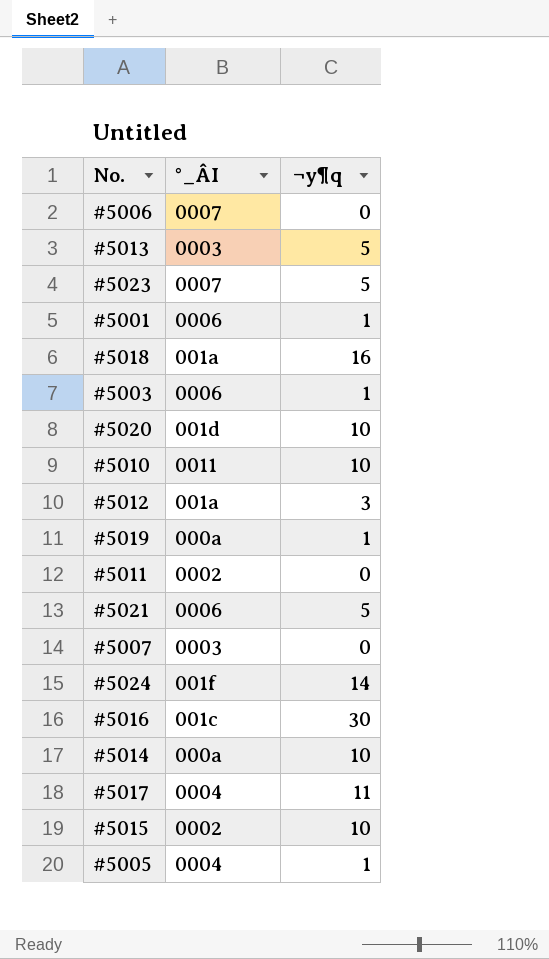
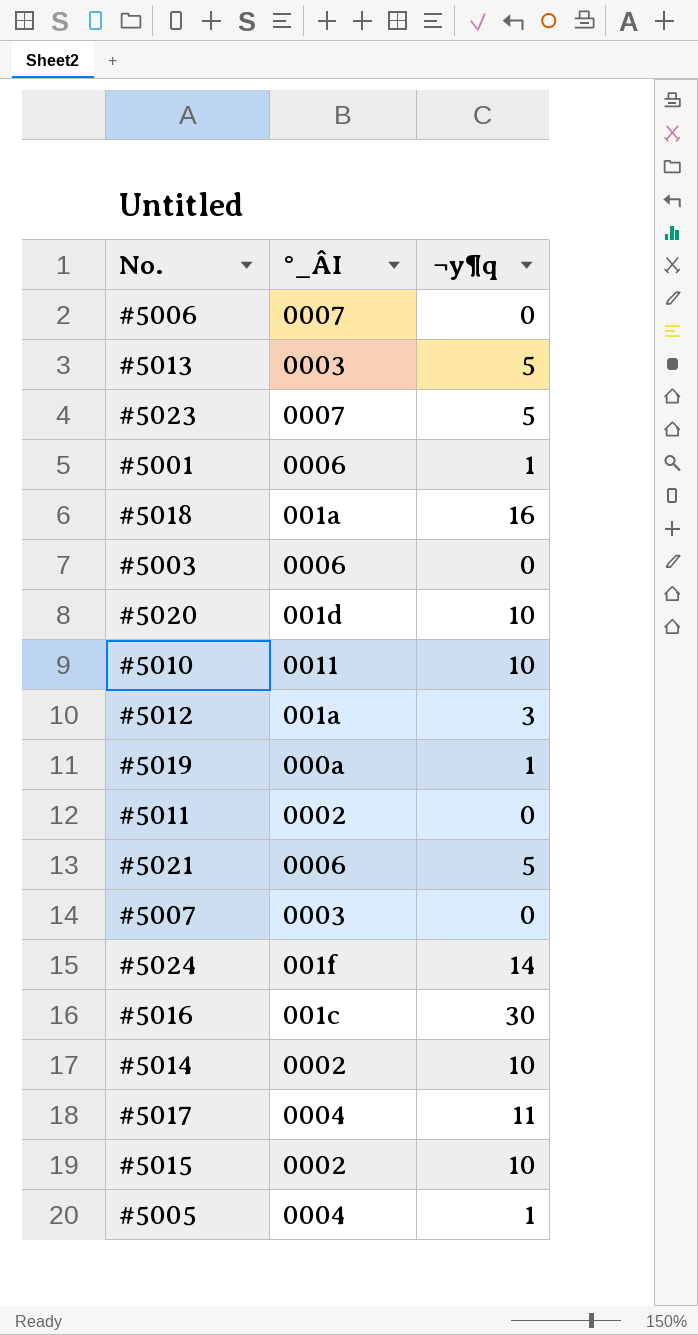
#5003 | ¬y¶q: 1 -> 0
#5014 | °_ÂI: 000a -> 0002

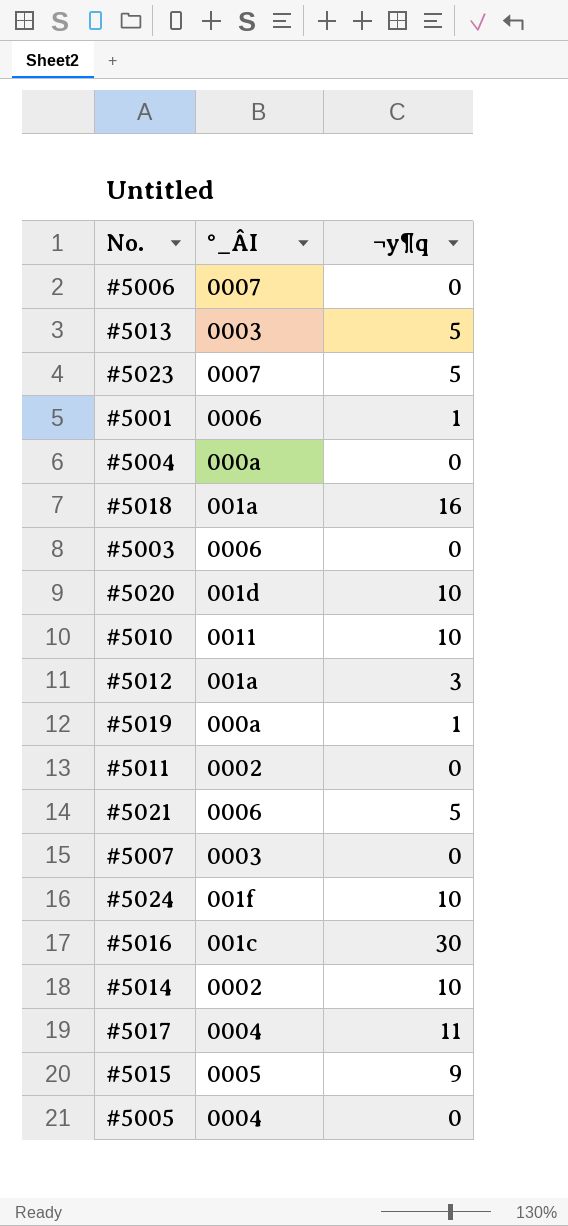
row #5004: none -> 000a | 0
#5024 | ¬y¶q: 14 -> 10
#5015 | °_ÂI: 0002 -> 0005
#5015 | ¬y¶q: 10 -> 9
#5005 | ¬y¶q: 1 -> 0

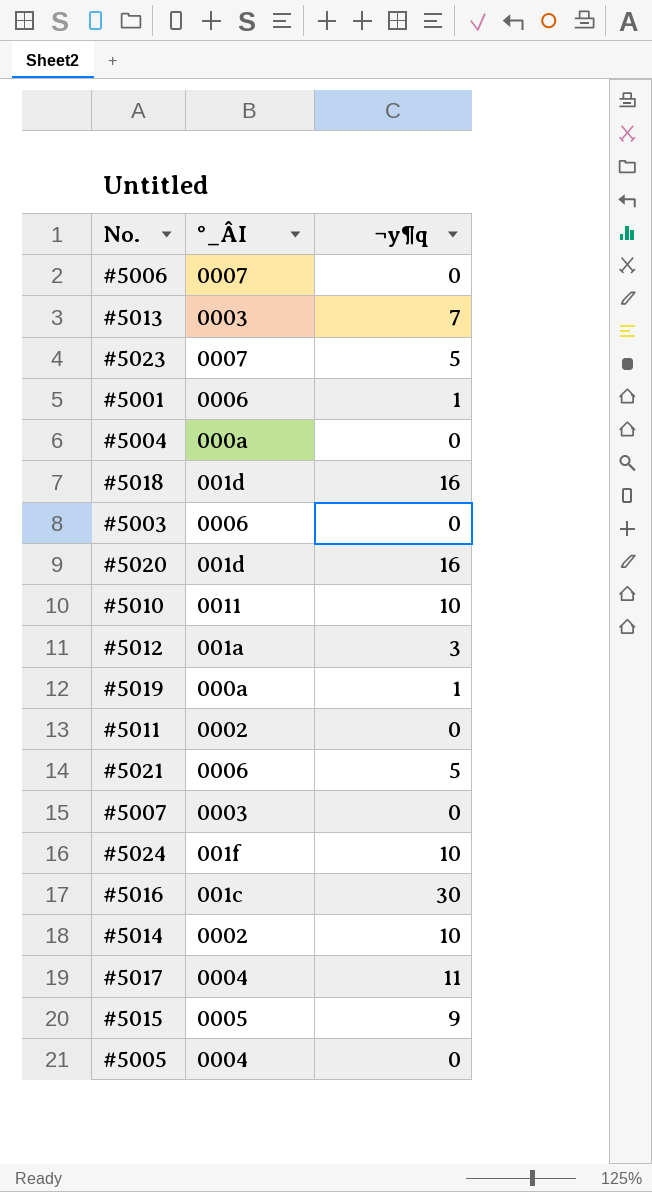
#5013 | ¬y¶q: 5 -> 7
#5018 | °_ÂI: 001a -> 001d
#5020 | ¬y¶q: 10 -> 16

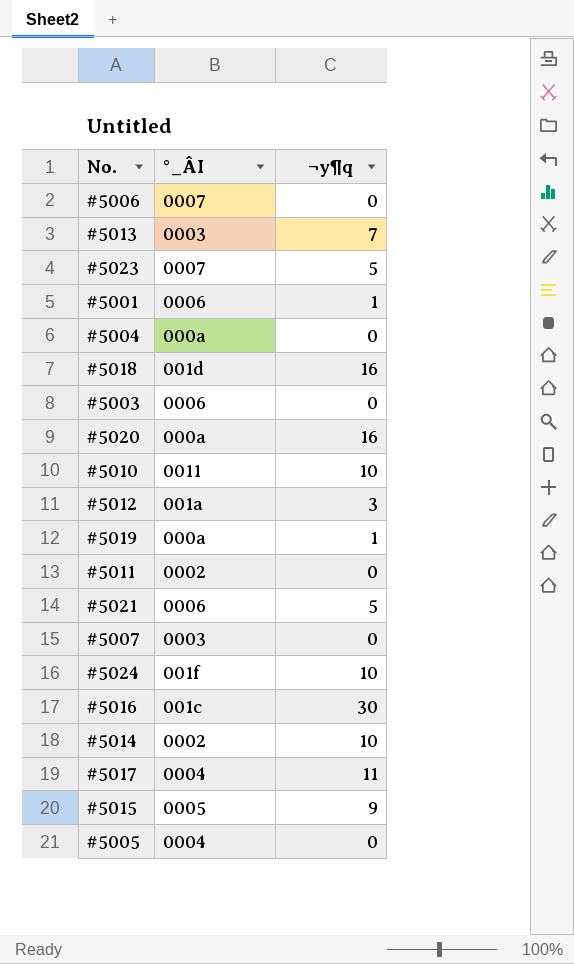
#5020 | °_ÂI: 001d -> 000a

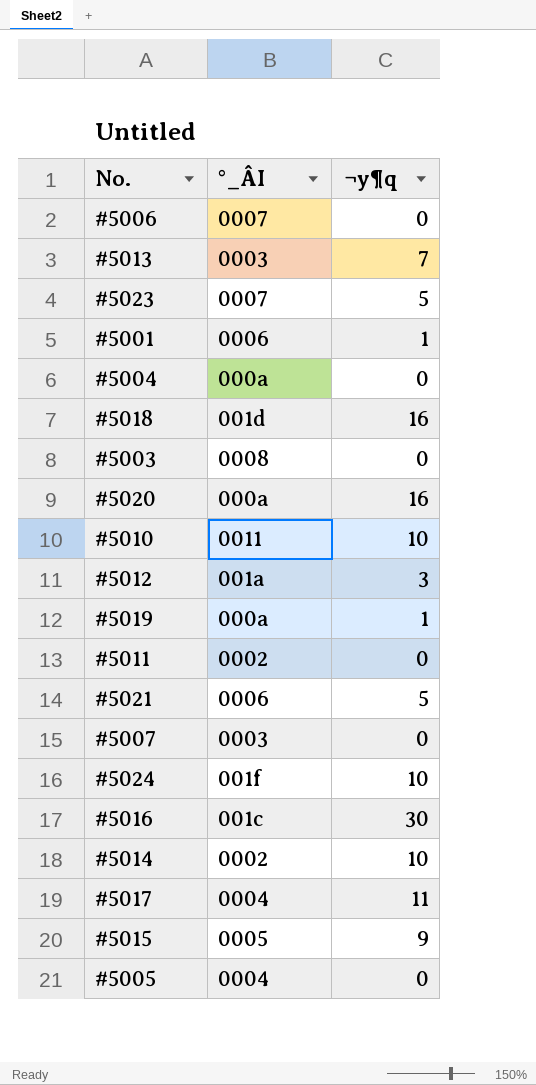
#5003 | °_ÂI: 0006 -> 0008

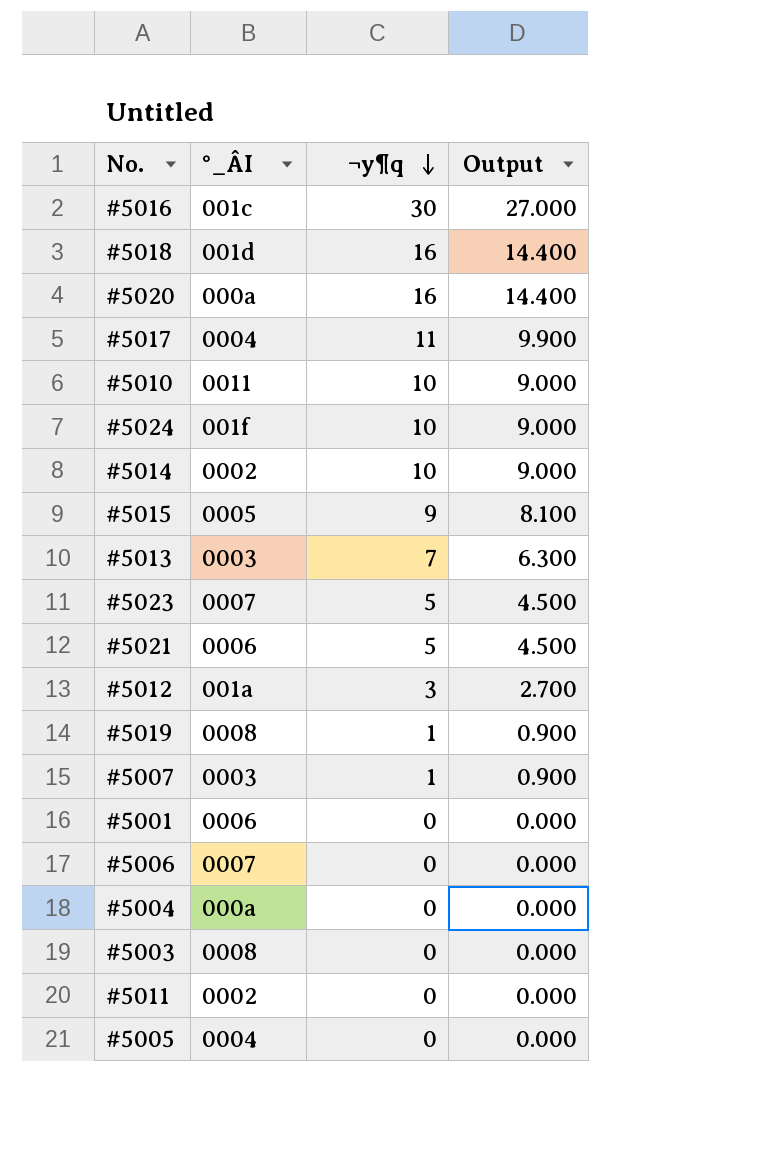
row order: none -> ¬y¶q descending
column Output | formula: none -> [¬y¶q] * 0.9
#5019 | °_ÂI: 000a -> 0008
#5007 | ¬y¶q: 0 -> 1
#5001 | ¬y¶q: 1 -> 0

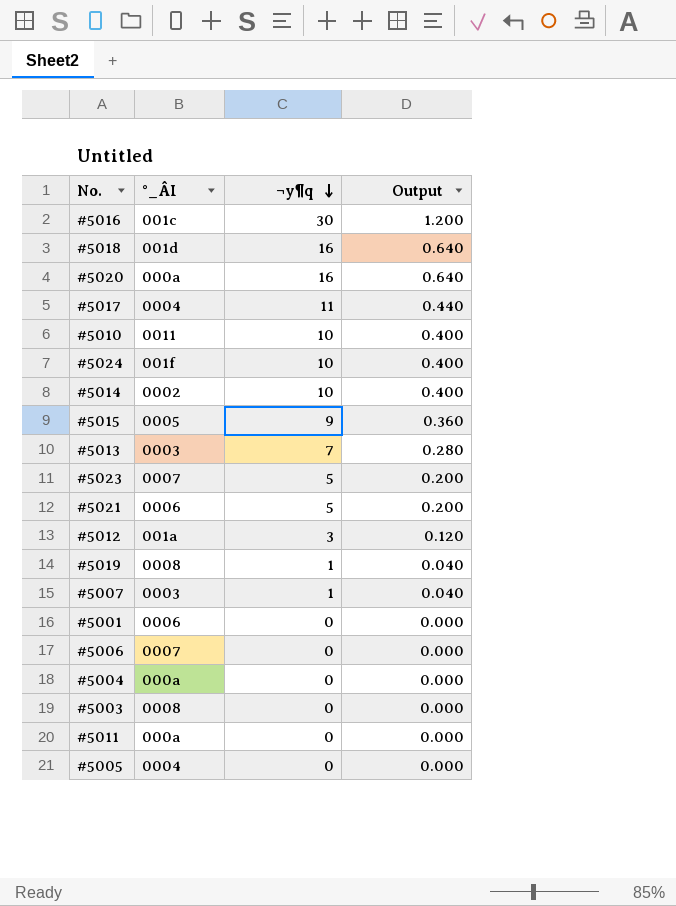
column Output | formula: [¬y¶q] * 0.9 -> [¬y¶q] * 0.04
#5011 | °_ÂI: 0002 -> 000a

